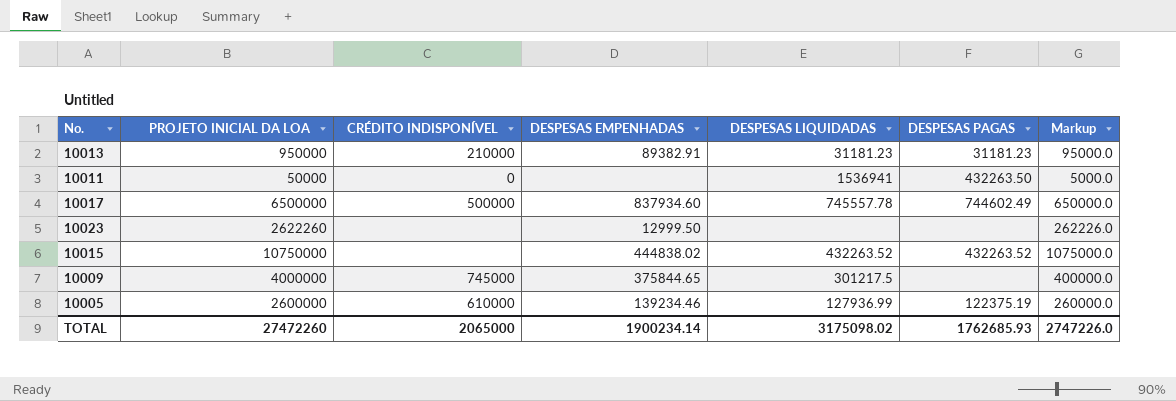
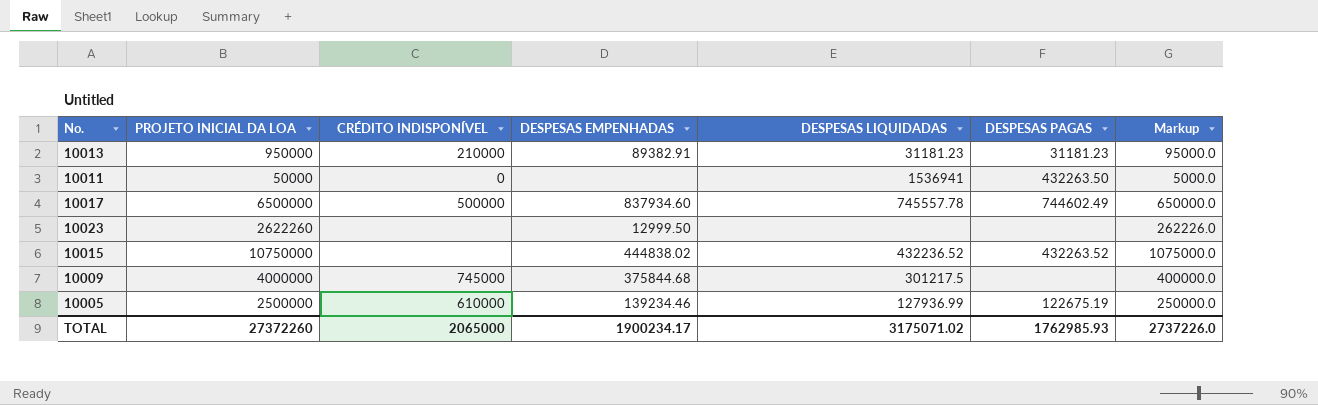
10015 | DESPESAS LIQUIDADAS: 432263.52 -> 432236.52
10009 | DESPESAS EMPENHADAS: 375844.65 -> 375844.68
10005 | PROJETO INICIAL DA LOA: 2600000 -> 2500000
10005 | DESPESAS PAGAS: 122375.19 -> 122675.19
10005 | Markup: 260000.0 -> 250000.0
TOTAL | PROJETO INICIAL DA LOA: 27472260 -> 27372260
TOTAL | DESPESAS EMPENHADAS: 1900234.14 -> 1900234.17
TOTAL | DESPESAS LIQUIDADAS: 3175098.02 -> 3175071.02
TOTAL | DESPESAS PAGAS: 1762685.93 -> 1762985.93
TOTAL | Markup: 2747226.0 -> 2737226.0

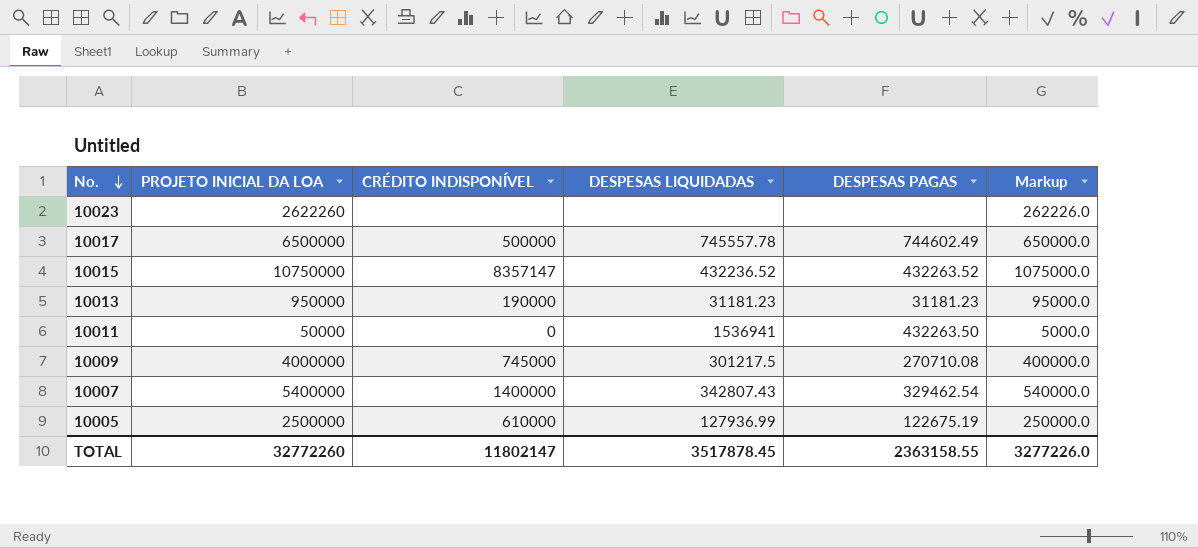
row order: none -> No. descending
column DESPESAS EMPENHADAS | position: 4 -> none
10015 | CRÉDITO INDISPONÍVEL: none -> 8357147
10013 | CRÉDITO INDISPONÍVEL: 210000 -> 190000
10009 | DESPESAS PAGAS: none -> 270710.08
row 10007: none -> 5400000 | 1400000 | 342807.43 | 329462.54 | 540000.0
TOTAL | PROJETO INICIAL DA LOA: 27372260 -> 32772260
TOTAL | CRÉDITO INDISPONÍVEL: 2065000 -> 11802147
TOTAL | DESPESAS LIQUIDADAS: 3175071.02 -> 3517878.45
TOTAL | DESPESAS PAGAS: 1762985.93 -> 2363158.55
TOTAL | Markup: 2737226.0 -> 3277226.0

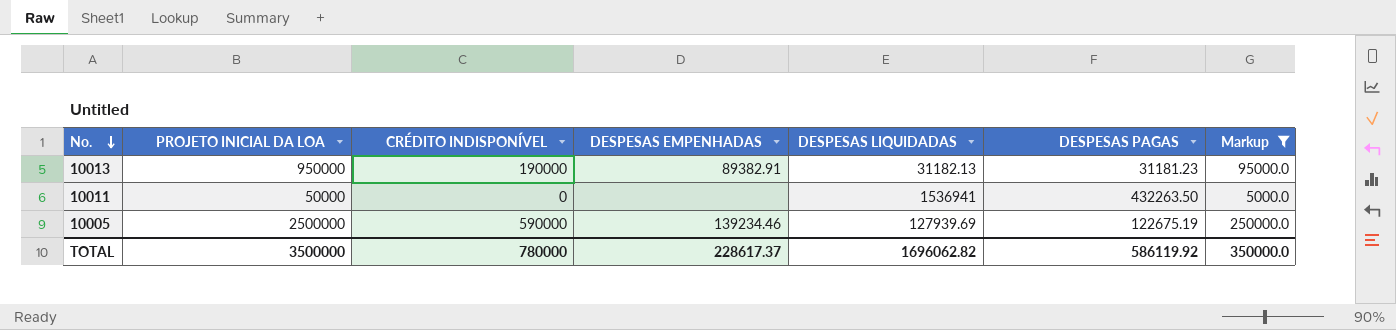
filter: none -> Markup <= 250000.0
column DESPESAS EMPENHADAS | position: none -> 4
10013 | DESPESAS LIQUIDADAS: 31181.23 -> 31182.13
10005 | CRÉDITO INDISPONÍVEL: 610000 -> 590000
10005 | DESPESAS LIQUIDADAS: 127936.99 -> 127939.69
TOTAL | PROJETO INICIAL DA LOA: 32772260 -> 3500000
TOTAL | CRÉDITO INDISPONÍVEL: 11802147 -> 780000
TOTAL | DESPESAS LIQUIDADAS: 3517878.45 -> 1696062.82
TOTAL | DESPESAS PAGAS: 2363158.55 -> 586119.92
TOTAL | Markup: 3277226.0 -> 350000.0

